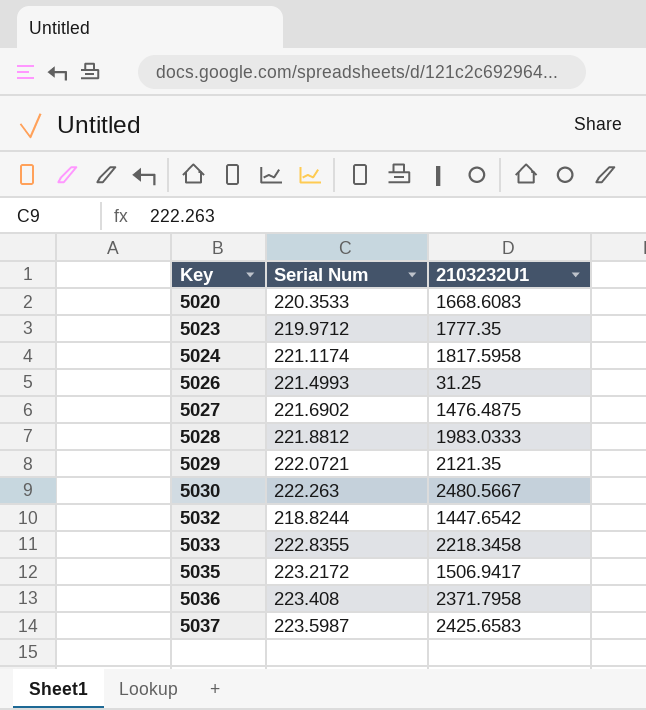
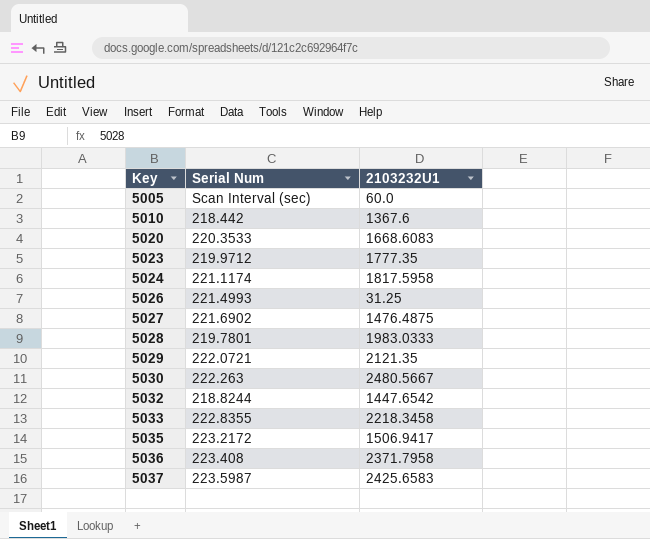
row 5005: none -> Scan Interval (sec) | 60.0
row 5010: none -> 218.442 | 1367.6
5028 | Serial Num: 221.8812 -> 219.7801

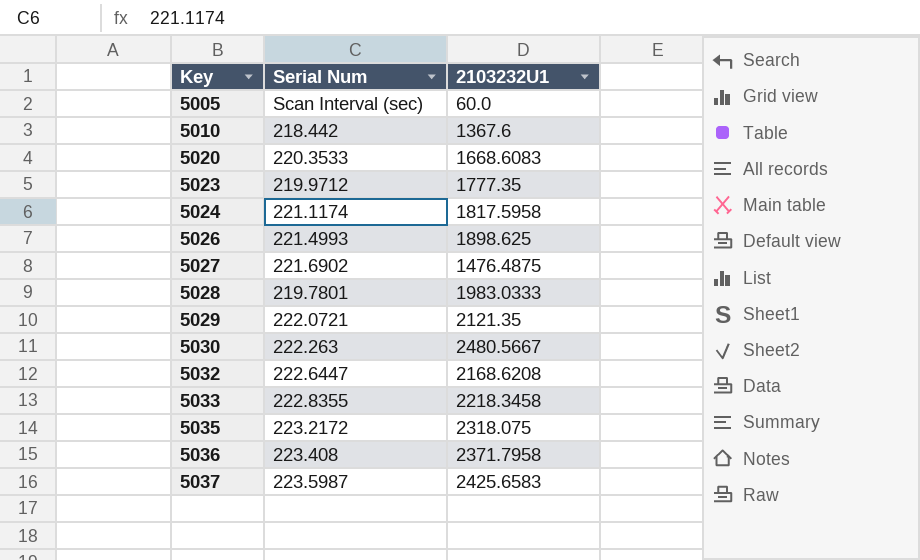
5026 | 2103232U1: 31.25 -> 1898.625
5032 | Serial Num: 218.8244 -> 222.6447
5032 | 2103232U1: 1447.6542 -> 2168.6208
5035 | 2103232U1: 1506.9417 -> 2318.075

